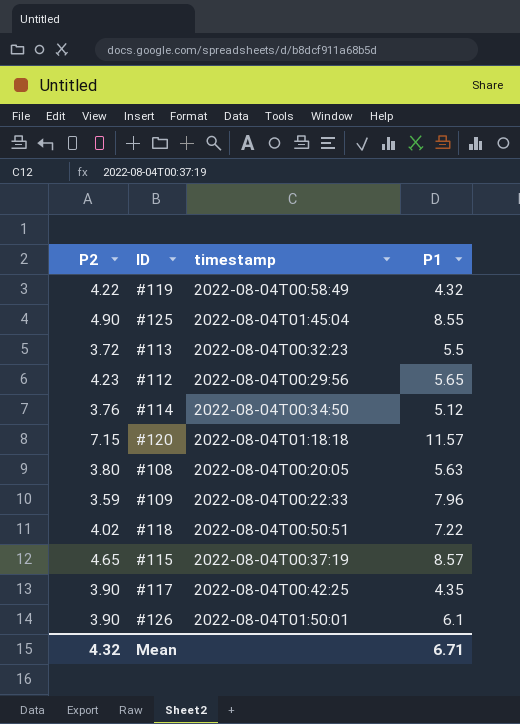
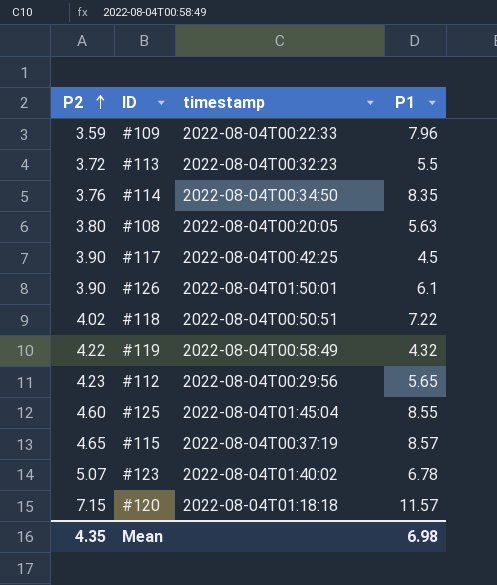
row order: none -> P2 ascending
#114 | P1: 5.12 -> 8.35
#117 | P1: 4.35 -> 4.5
#125 | P2: 4.90 -> 4.60
row #123: none -> 5.07 | 2022-08-04T01:40:02 | 6.78
Mean | P2: 4.32 -> 4.35
Mean | P1: 6.71 -> 6.98

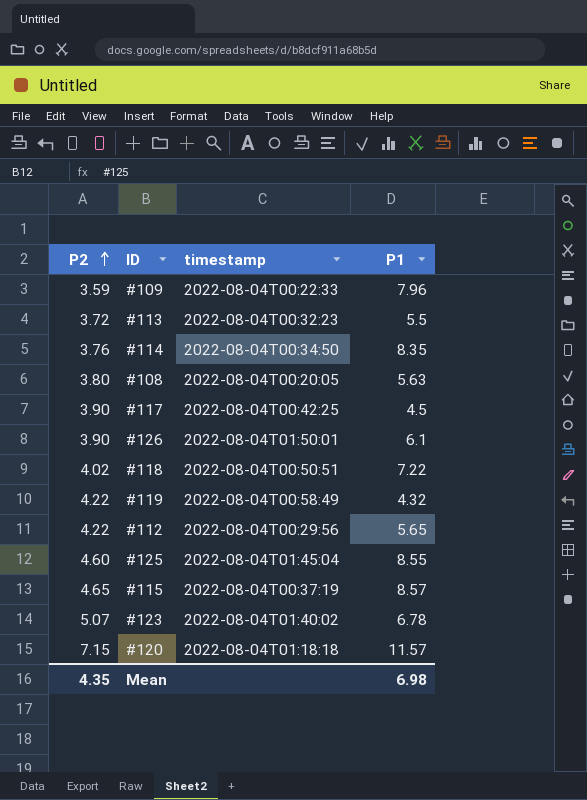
#112 | P2: 4.23 -> 4.22

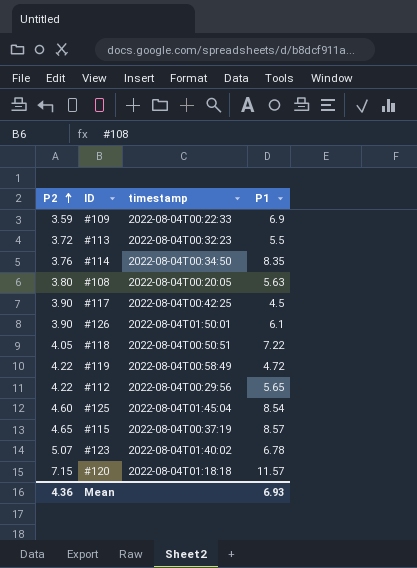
#109 | P1: 7.96 -> 6.9
#118 | P2: 4.02 -> 4.05
#119 | P1: 4.32 -> 4.72
#125 | P1: 8.55 -> 8.54
Mean | P2: 4.35 -> 4.36
Mean | P1: 6.98 -> 6.93

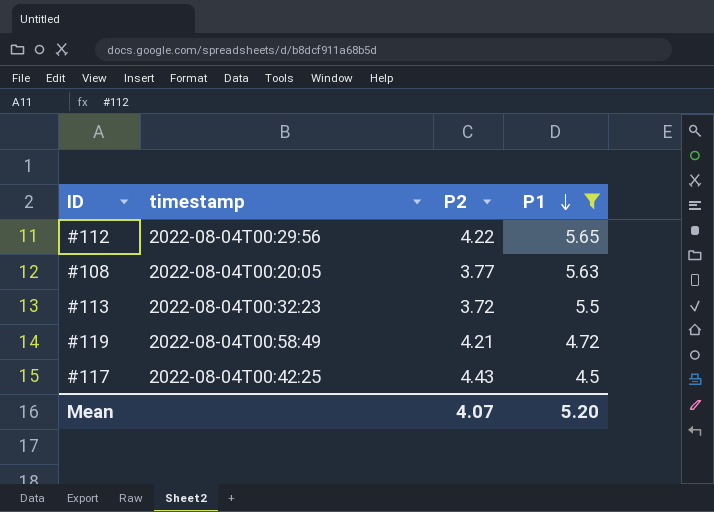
filter: none -> P1 <= 5.65
row order: P2 ascending -> P1 descending
column P2 | position: 1 -> 3
#108 | P2: 3.80 -> 3.77
#119 | P2: 4.22 -> 4.21
#117 | P2: 3.90 -> 4.43
Mean | P2: 4.36 -> 4.07
Mean | P1: 6.93 -> 5.20

